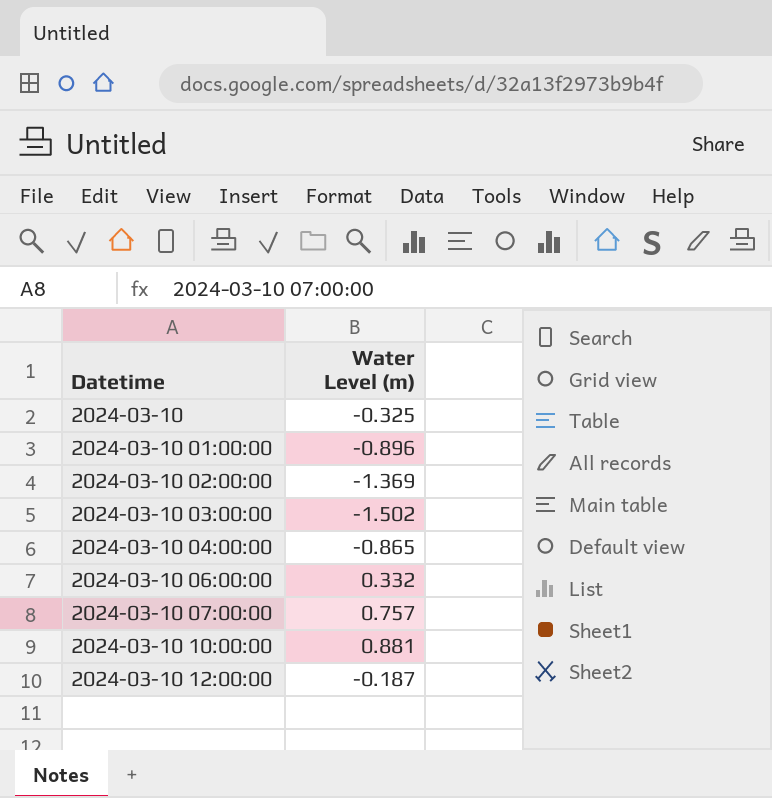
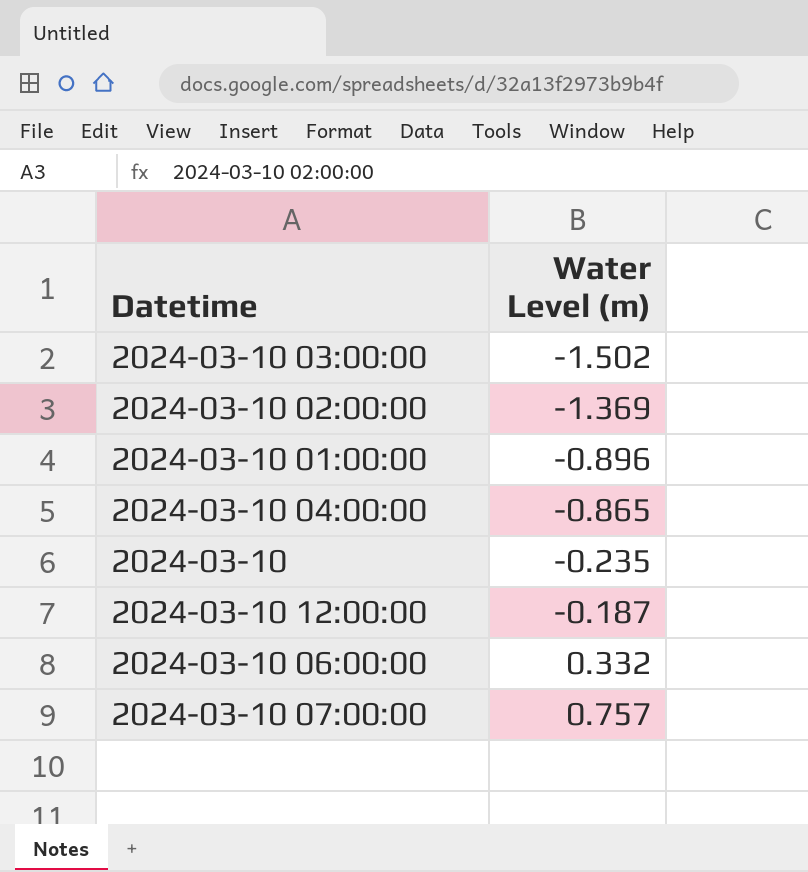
row order: Datetime ascending -> Water Level (m) ascending
row 2024-03-10 10:00:00: 0.881 -> none
2024-03-10 | Water Level (m): -0.325 -> -0.235

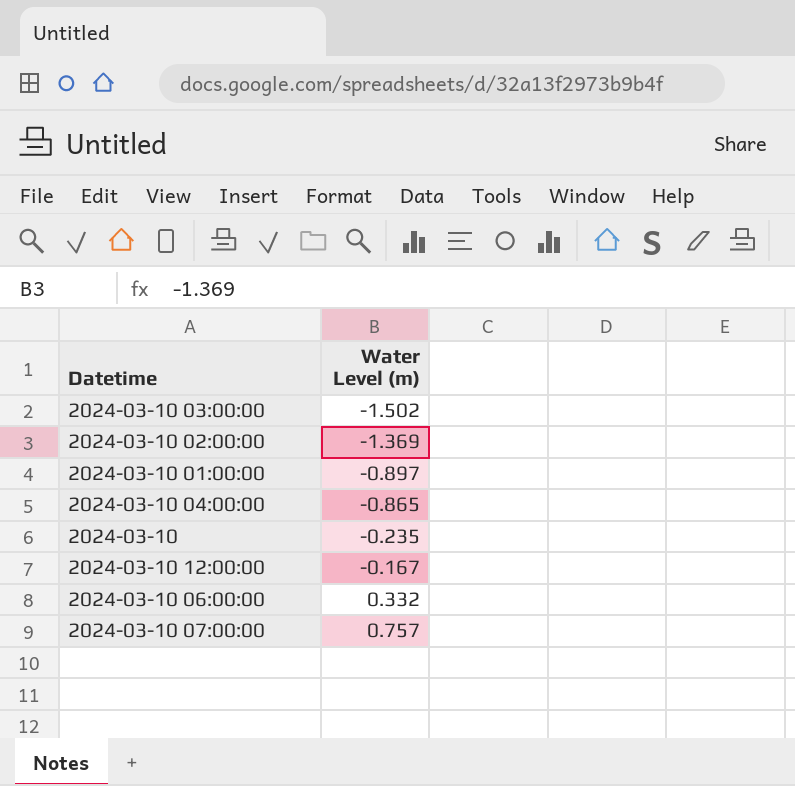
2024-03-10 01:00:00 | Water Level (m): -0.896 -> -0.897
2024-03-10 12:00:00 | Water Level (m): -0.187 -> -0.167

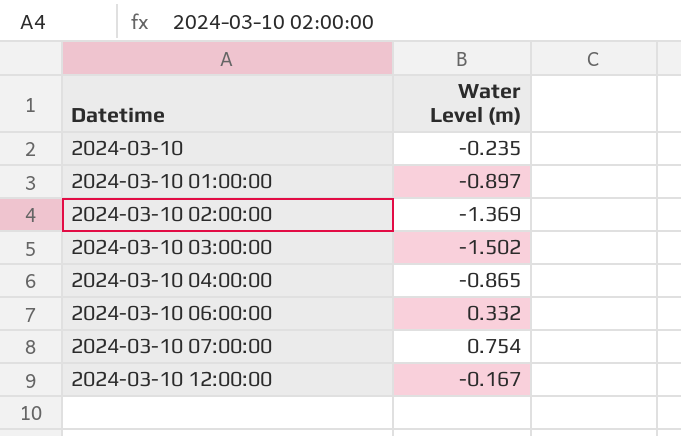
row order: Water Level (m) ascending -> Datetime ascending
2024-03-10 07:00:00 | Water Level (m): 0.757 -> 0.754

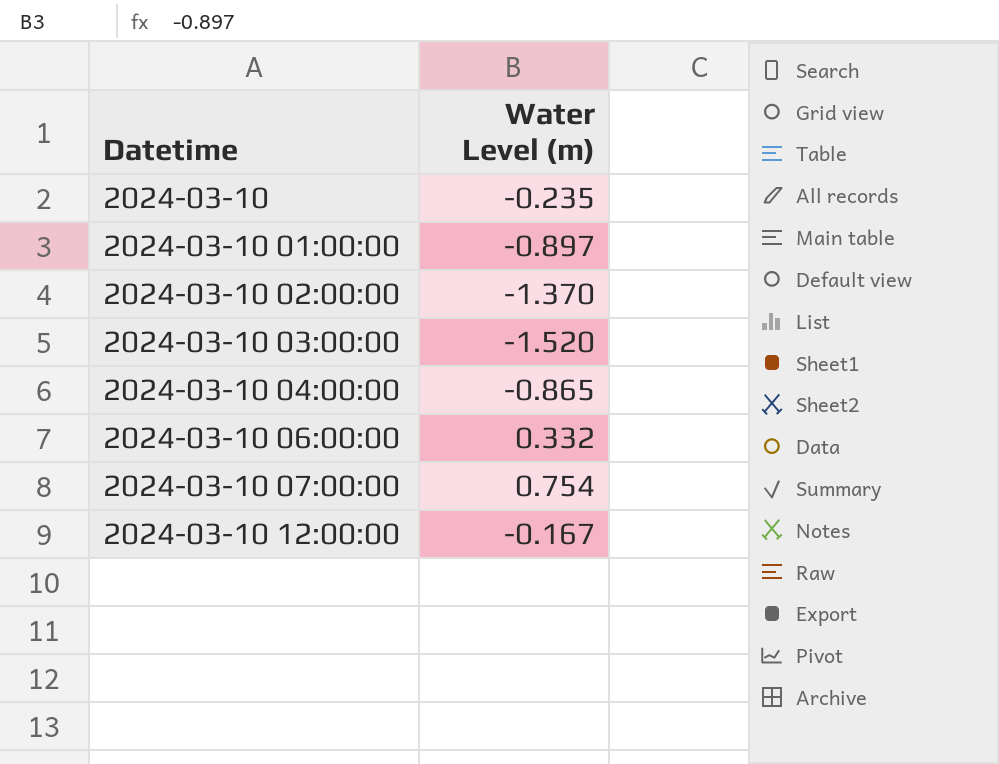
2024-03-10 02:00:00 | Water Level (m): -1.369 -> -1.370
2024-03-10 03:00:00 | Water Level (m): -1.502 -> -1.520

